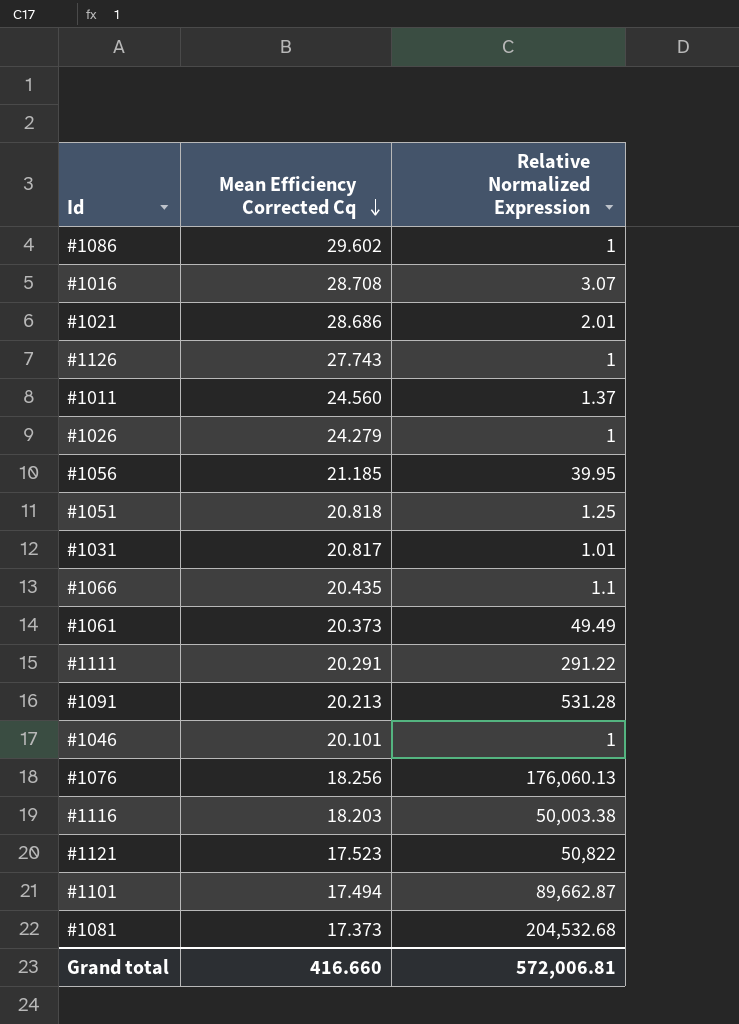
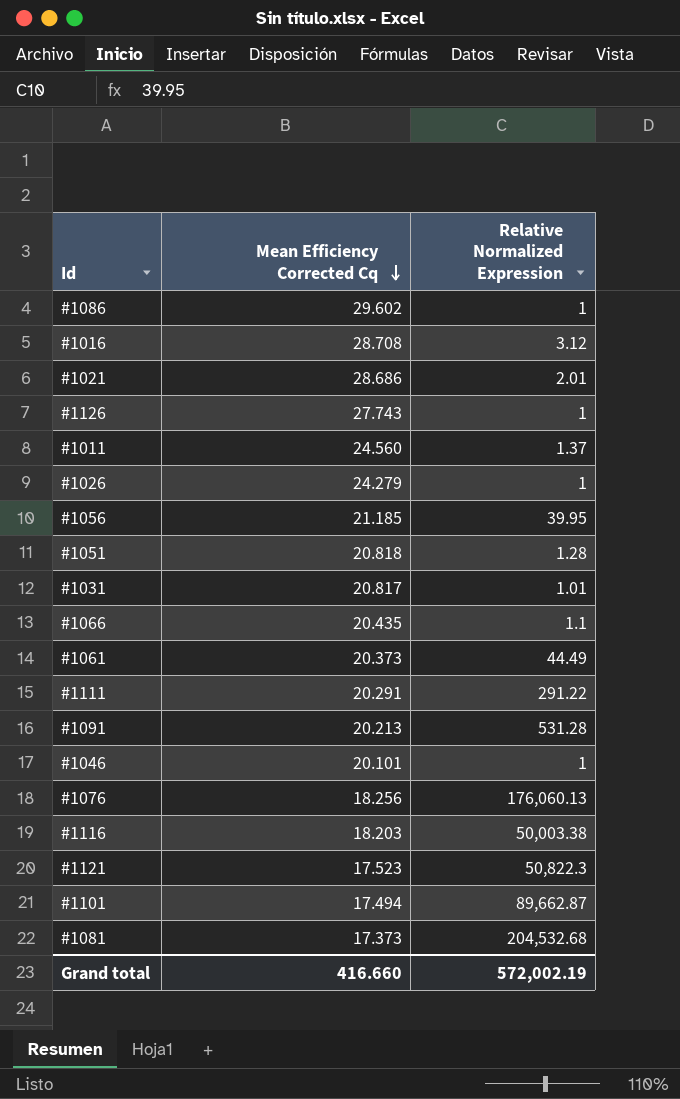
#1016 | Relative Normalized Expression: 3.07 -> 3.12
#1051 | Relative Normalized Expression: 1.25 -> 1.28
#1061 | Relative Normalized Expression: 49.49 -> 44.49
#1121 | Relative Normalized Expression: 50,822 -> 50,822.3
Grand total | Relative Normalized Expression: 572,006.81 -> 572,002.19

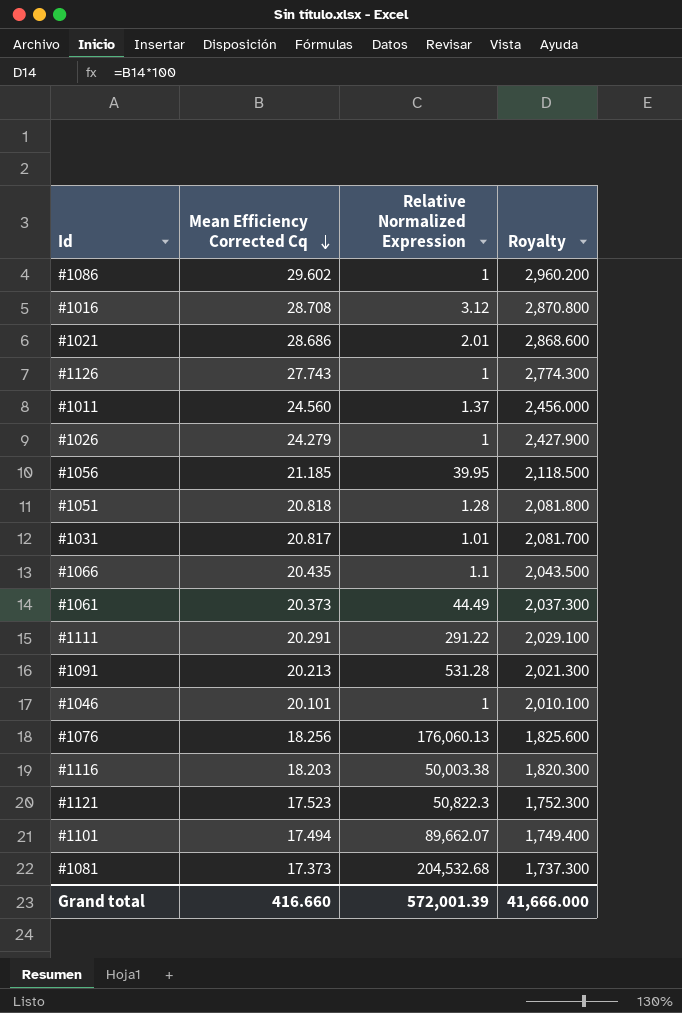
column Royalty | formula: none -> [Mean Efficiency Corrected Cq] * 100
#1101 | Relative Normalized Expression: 89,662.87 -> 89,662.07
Grand total | Relative Normalized Expression: 572,002.19 -> 572,001.39

